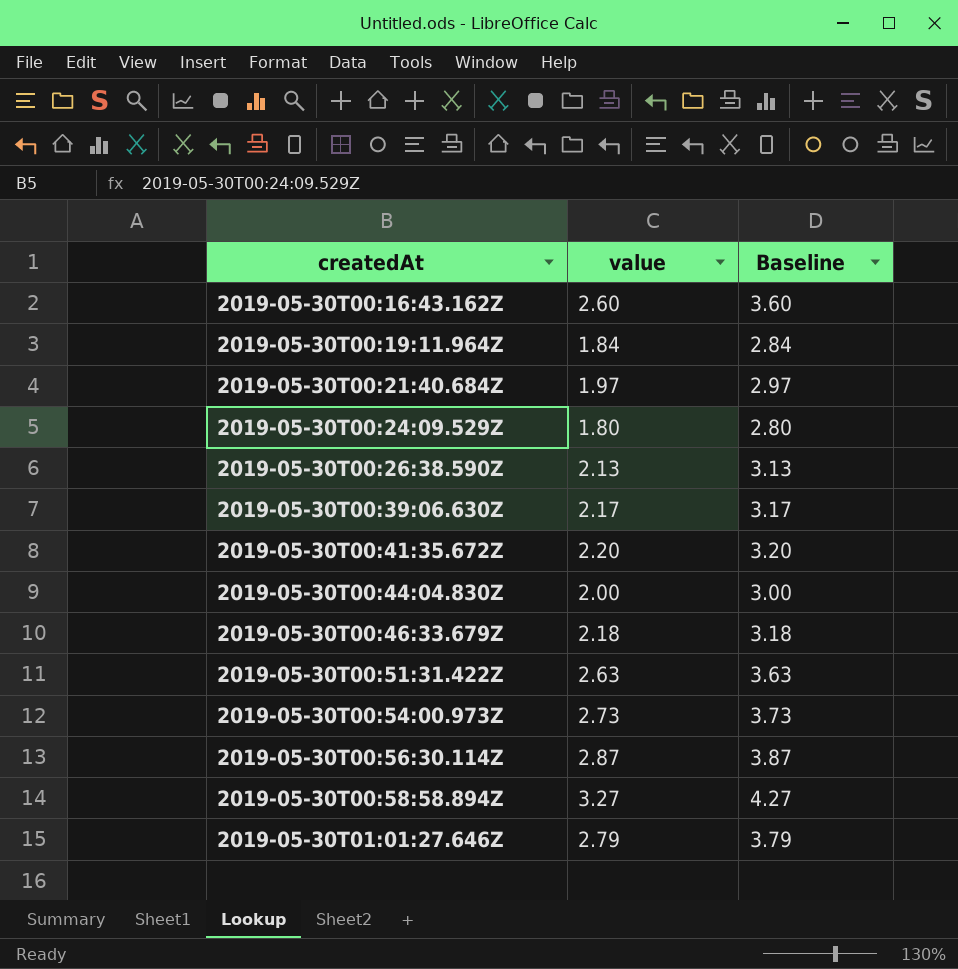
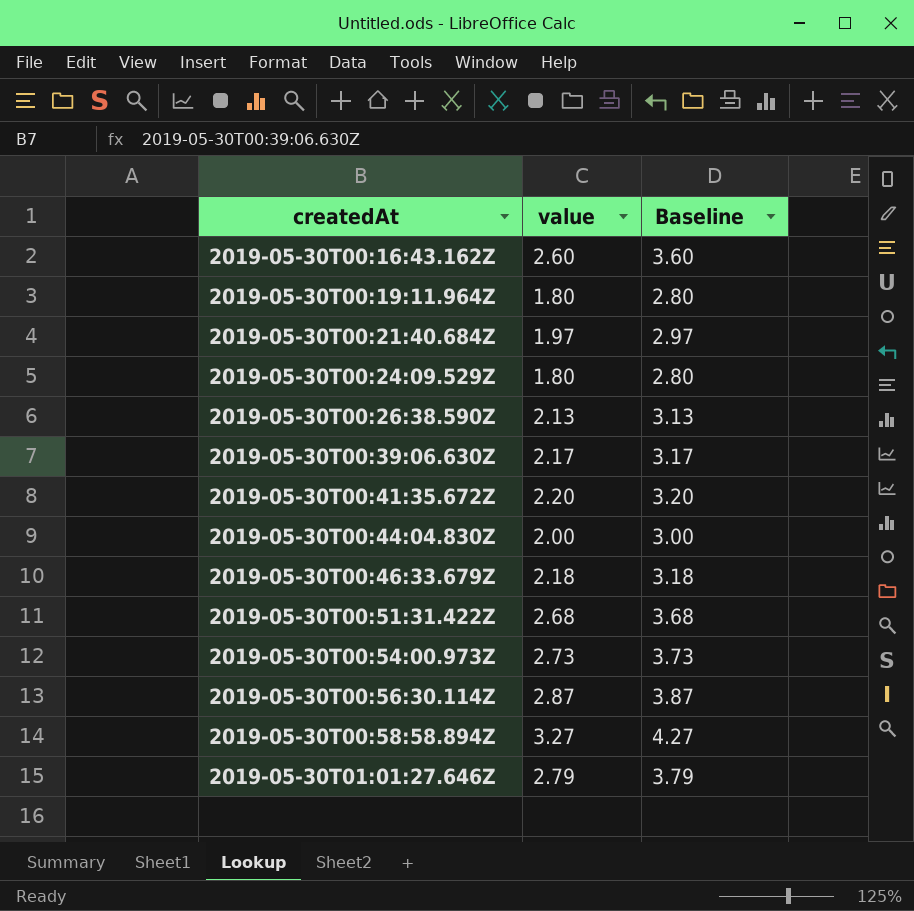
2019-05-30T00:19:11.964Z | value: 1.84 -> 1.80
2019-05-30T00:19:11.964Z | Baseline: 2.84 -> 2.80
2019-05-30T00:51:31.422Z | value: 2.63 -> 2.68
2019-05-30T00:51:31.422Z | Baseline: 3.63 -> 3.68

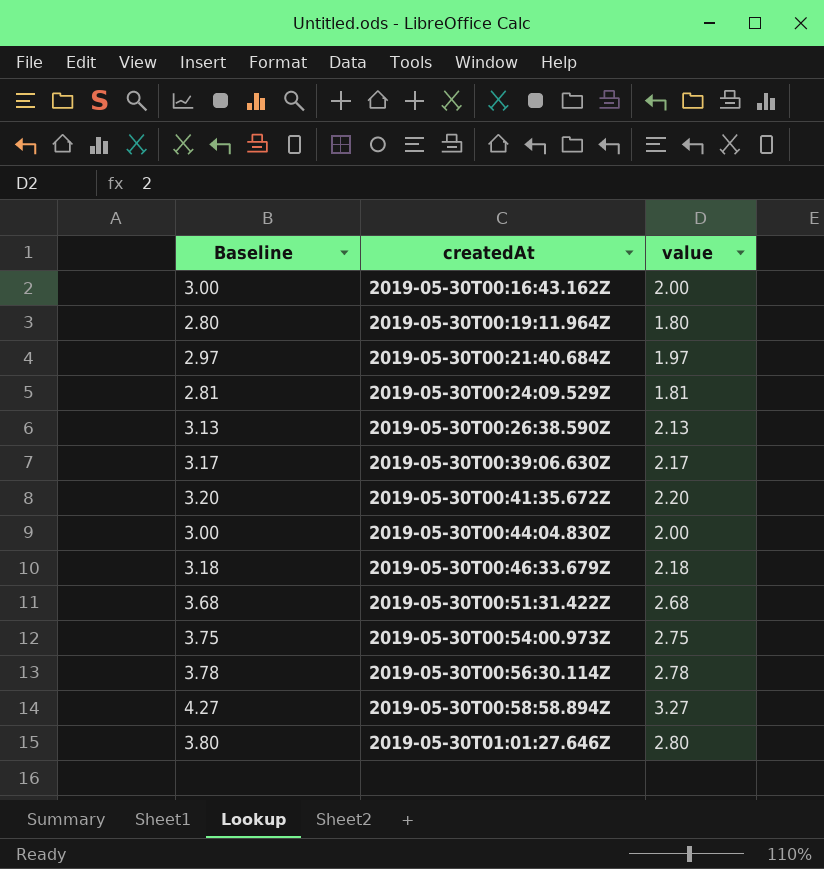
column Baseline | position: 3 -> 1
2019-05-30T00:16:43.162Z | Baseline: 3.60 -> 3.00
2019-05-30T00:16:43.162Z | value: 2.60 -> 2.00
2019-05-30T00:24:09.529Z | Baseline: 2.80 -> 2.81
2019-05-30T00:24:09.529Z | value: 1.80 -> 1.81
2019-05-30T00:54:00.973Z | Baseline: 3.73 -> 3.75
2019-05-30T00:54:00.973Z | value: 2.73 -> 2.75
2019-05-30T00:56:30.114Z | Baseline: 3.87 -> 3.78
2019-05-30T00:56:30.114Z | value: 2.87 -> 2.78
2019-05-30T01:01:27.646Z | Baseline: 3.79 -> 3.80
2019-05-30T01:01:27.646Z | value: 2.79 -> 2.80

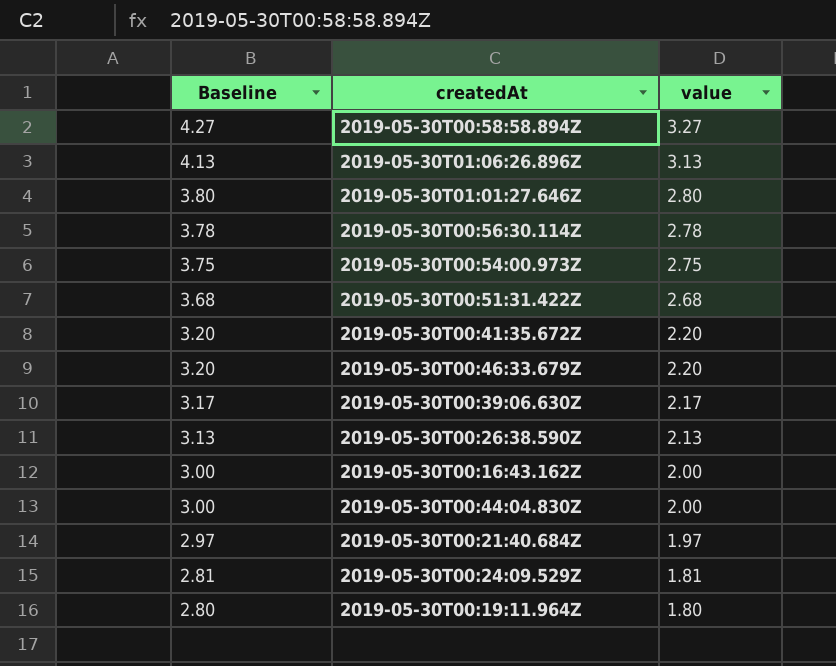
row order: createdAt ascending -> Baseline descending
row 2019-05-30T01:06:26.896Z: none -> 4.13 | 3.13
2019-05-30T00:46:33.679Z | Baseline: 3.18 -> 3.20
2019-05-30T00:46:33.679Z | value: 2.18 -> 2.20

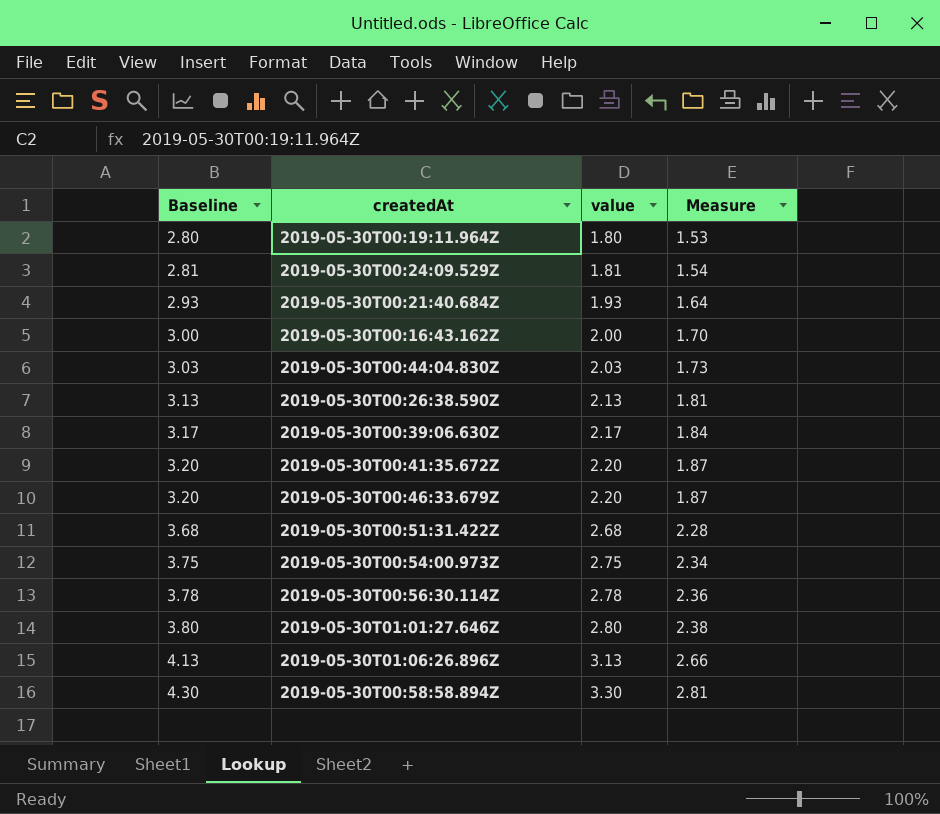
row order: Baseline descending -> Baseline ascending
column Measure | formula: none -> [value] * 0.85
2019-05-30T00:21:40.684Z | Baseline: 2.97 -> 2.93
2019-05-30T00:21:40.684Z | value: 1.97 -> 1.93
2019-05-30T00:44:04.830Z | Baseline: 3.00 -> 3.03
2019-05-30T00:44:04.830Z | value: 2.00 -> 2.03
2019-05-30T00:58:58.894Z | Baseline: 4.27 -> 4.30
2019-05-30T00:58:58.894Z | value: 3.27 -> 3.30

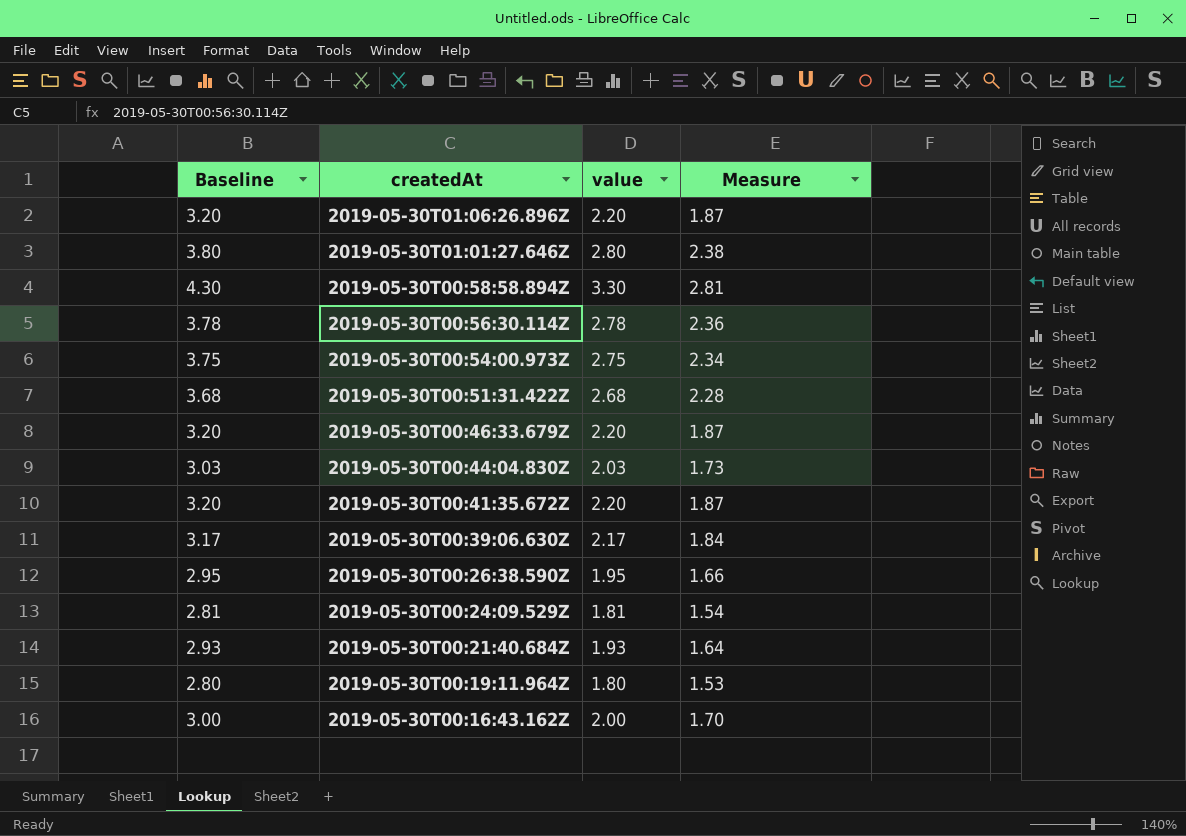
row order: Baseline ascending -> createdAt descending
2019-05-30T01:06:26.896Z | Baseline: 4.13 -> 3.20
2019-05-30T01:06:26.896Z | value: 3.13 -> 2.20
2019-05-30T01:06:26.896Z | Measure: 2.66 -> 1.87
2019-05-30T00:26:38.590Z | Baseline: 3.13 -> 2.95
2019-05-30T00:26:38.590Z | value: 2.13 -> 1.95
2019-05-30T00:26:38.590Z | Measure: 1.81 -> 1.66

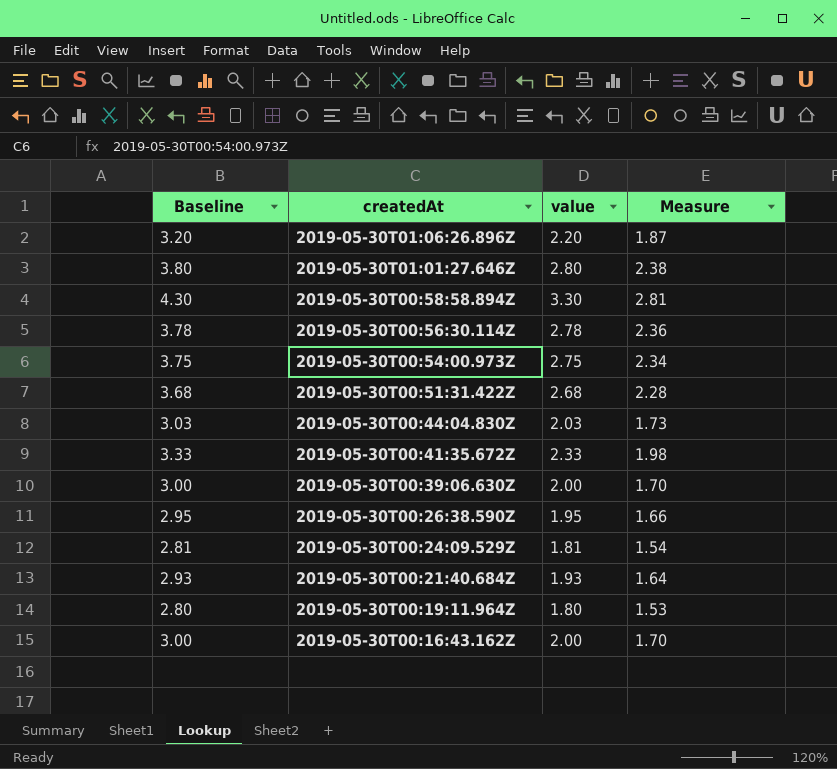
row 2019-05-30T00:46:33.679Z: 3.20 | 2.20 | 1.87 -> none
2019-05-30T00:41:35.672Z | Baseline: 3.20 -> 3.33
2019-05-30T00:41:35.672Z | value: 2.20 -> 2.33
2019-05-30T00:41:35.672Z | Measure: 1.87 -> 1.98
2019-05-30T00:39:06.630Z | Baseline: 3.17 -> 3.00
2019-05-30T00:39:06.630Z | value: 2.17 -> 2.00
2019-05-30T00:39:06.630Z | Measure: 1.84 -> 1.70

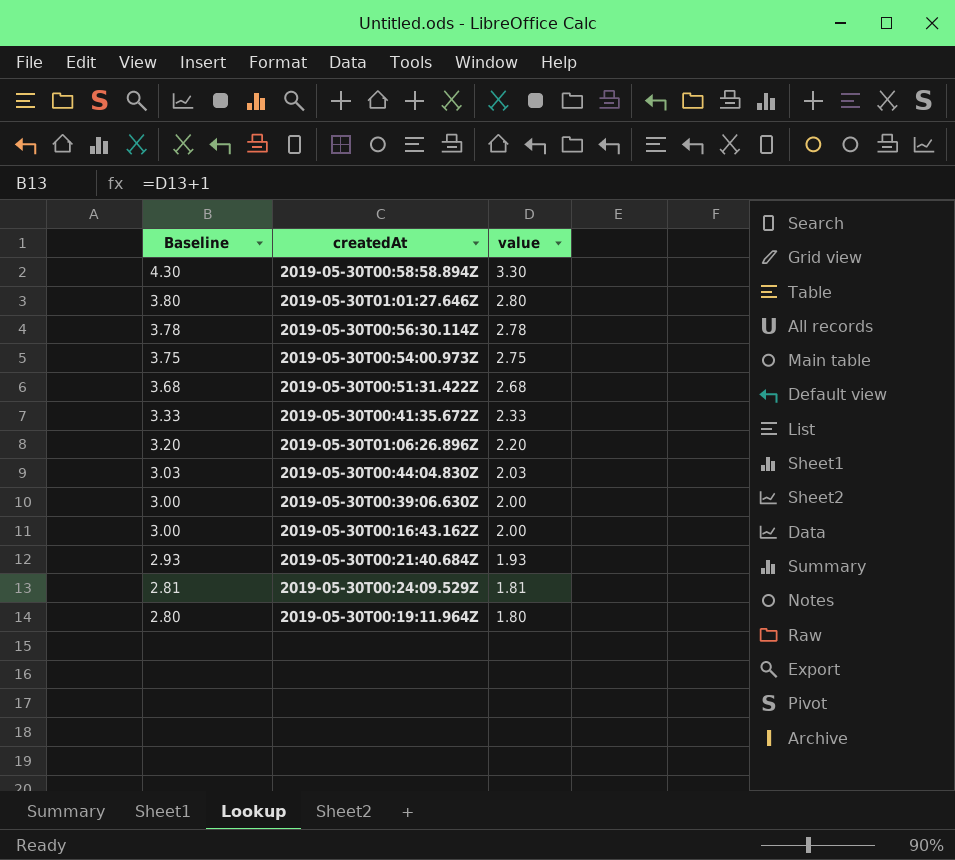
row order: createdAt descending -> Baseline descending
column Measure | formula: [value] * 0.85 -> none
row 2019-05-30T00:26:38.590Z: 2.95 | 1.95 | 1.66 -> none

